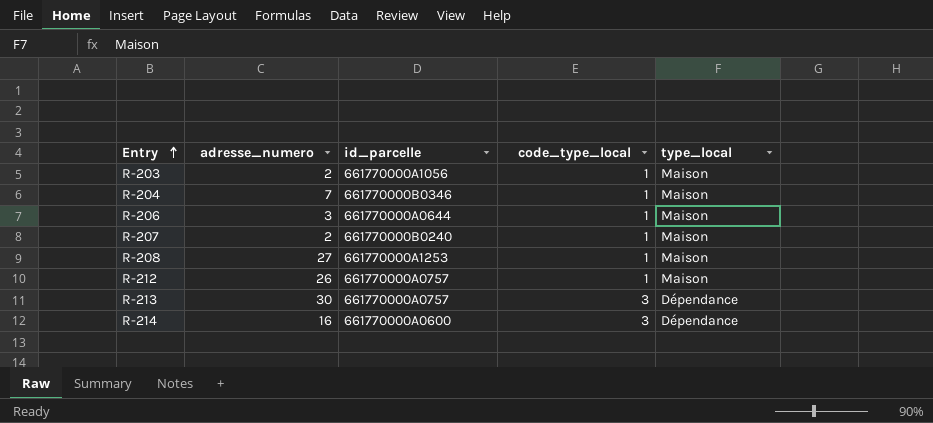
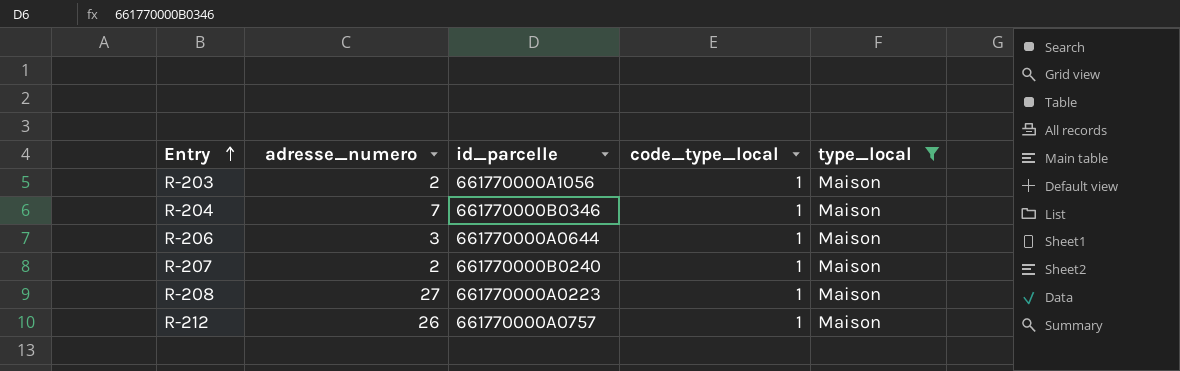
filter: none -> type_local = Maison
R-208 | id_parcelle: 661770000A1253 -> 661770000A0223

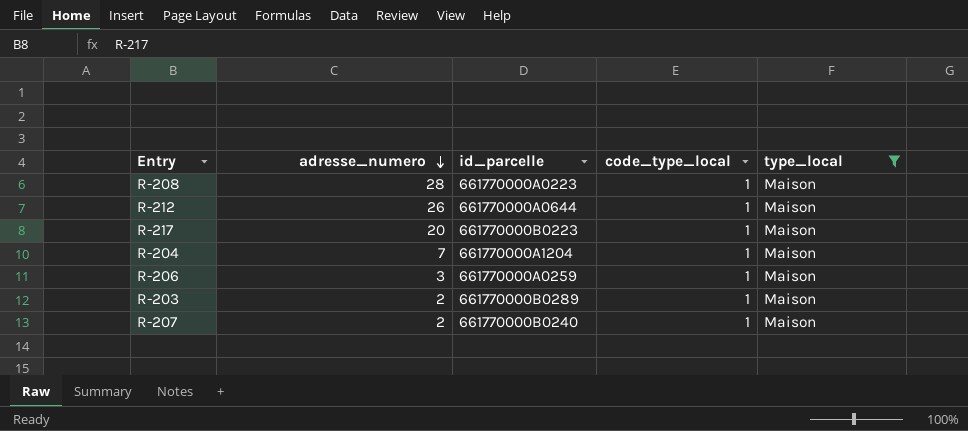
row order: Entry ascending -> adresse_numero descending
R-208 | adresse_numero: 27 -> 28
R-212 | id_parcelle: 661770000A0757 -> 661770000A0644
row R-217: none -> 20 | 661770000B0223 | 1 | Maison
R-204 | id_parcelle: 661770000B0346 -> 661770000A1204
R-206 | id_parcelle: 661770000A0644 -> 661770000A0259
R-203 | id_parcelle: 661770000A1056 -> 661770000B0289

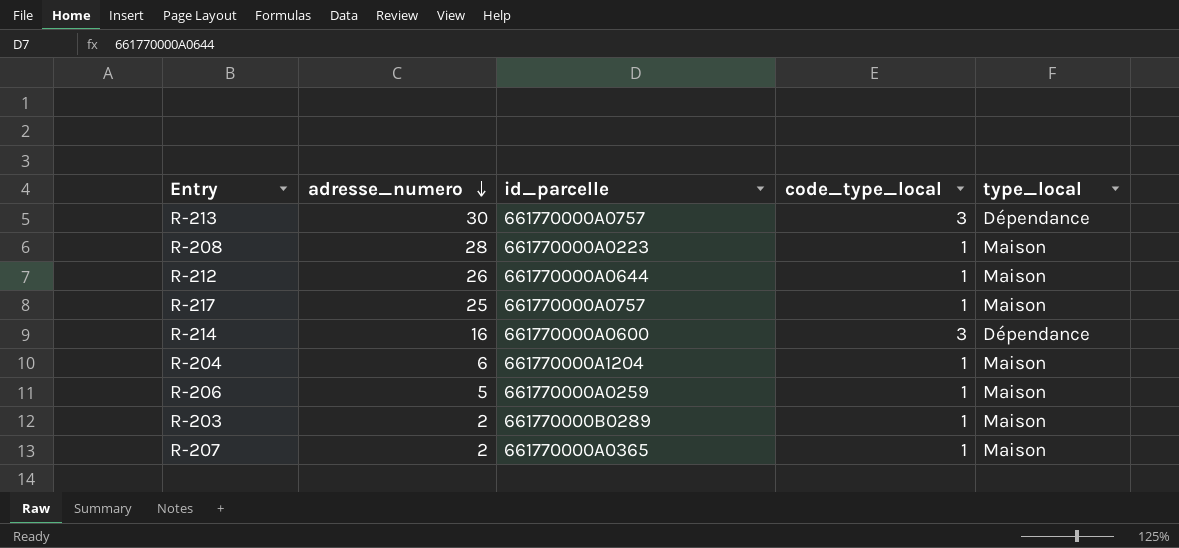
filter: type_local = Maison -> none
R-217 | adresse_numero: 20 -> 25
R-217 | id_parcelle: 661770000B0223 -> 661770000A0757
R-204 | adresse_numero: 7 -> 6
R-206 | adresse_numero: 3 -> 5
R-207 | id_parcelle: 661770000B0240 -> 661770000A0365

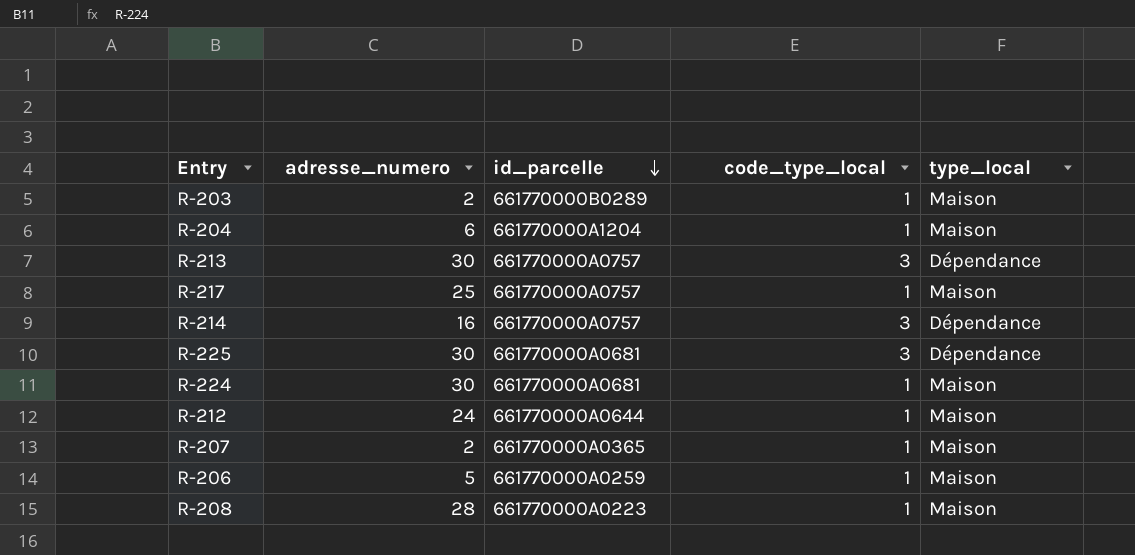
row order: adresse_numero descending -> id_parcelle descending
R-214 | id_parcelle: 661770000A0600 -> 661770000A0757
row R-225: none -> 30 | 661770000A0681 | 3 | Dépendance
row R-224: none -> 30 | 661770000A0681 | 1 | Maison
R-212 | adresse_numero: 26 -> 24

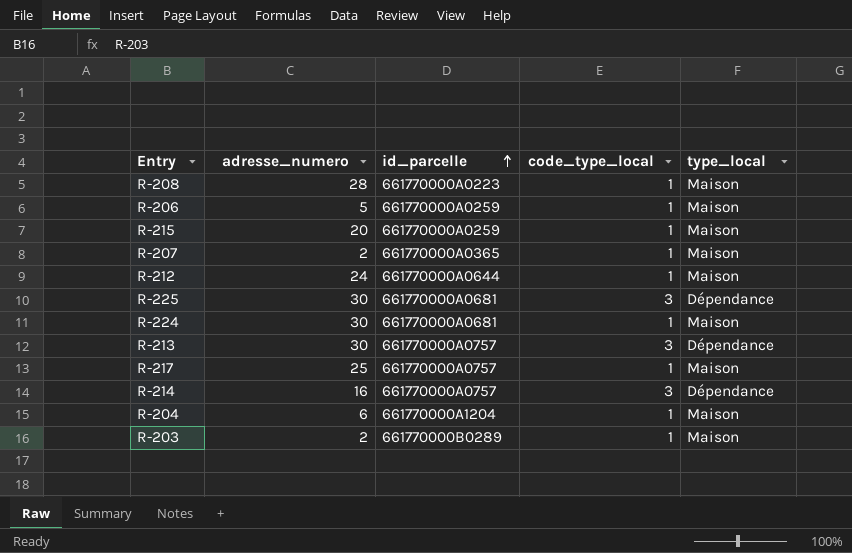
row order: id_parcelle descending -> id_parcelle ascending
row R-215: none -> 20 | 661770000A0259 | 1 | Maison

